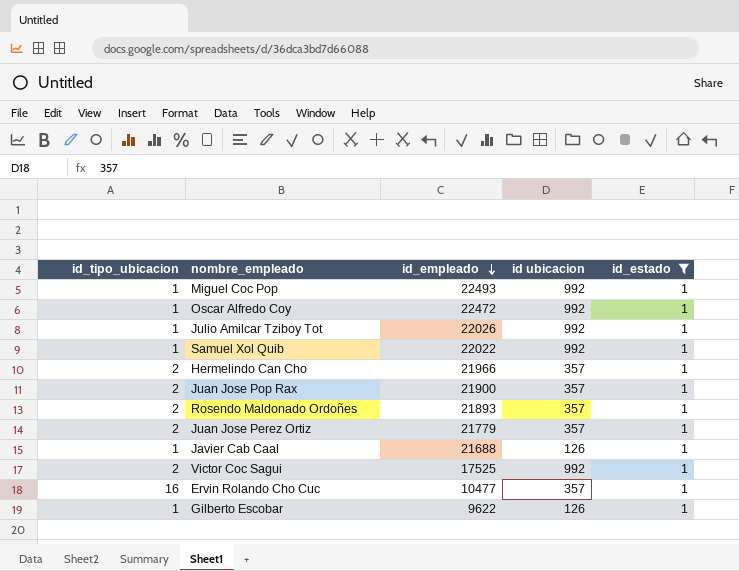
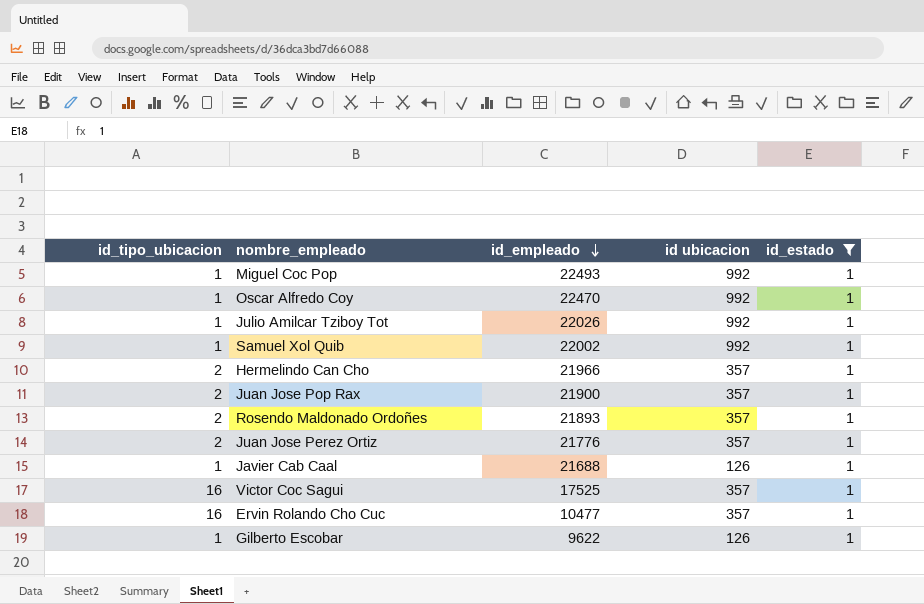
Oscar Alfredo Coy | id_empleado: 22472 -> 22470
Samuel Xol Quib | id_empleado: 22022 -> 22002
Juan Jose Perez Ortiz | id_empleado: 21779 -> 21776
Victor Coc Sagui | id_tipo_ubicacion: 2 -> 16
Victor Coc Sagui | id ubicacion: 992 -> 357

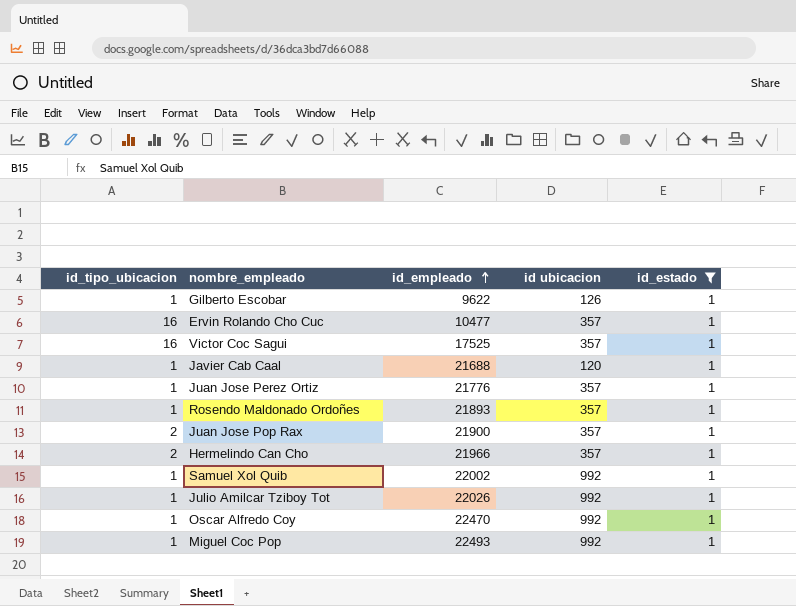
row order: id_empleado descending -> id_empleado ascending
Javier Cab Caal | id ubicacion: 126 -> 120
Juan Jose Perez Ortiz | id_tipo_ubicacion: 2 -> 1
Rosendo Maldonado Ordoñes | id_tipo_ubicacion: 2 -> 1

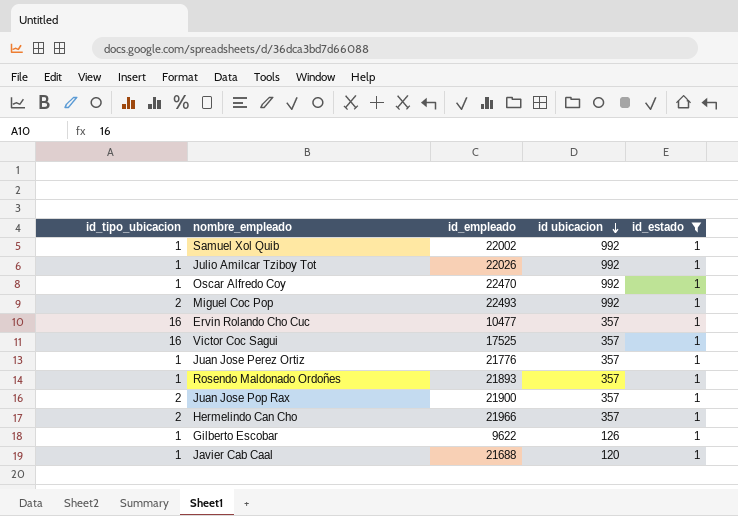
row order: id_empleado ascending -> id ubicacion descending
Miguel Coc Pop | id_tipo_ubicacion: 1 -> 2

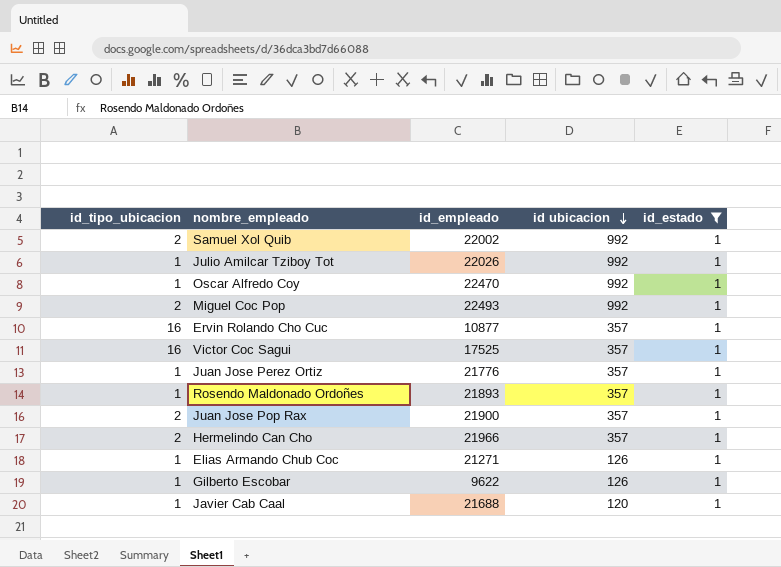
Samuel Xol Quib | id_tipo_ubicacion: 1 -> 2
Ervin Rolando Cho Cuc | id_empleado: 10477 -> 10877
row Elias Armando Chub Coc: none -> 1 | 21271 | 126 | 1

